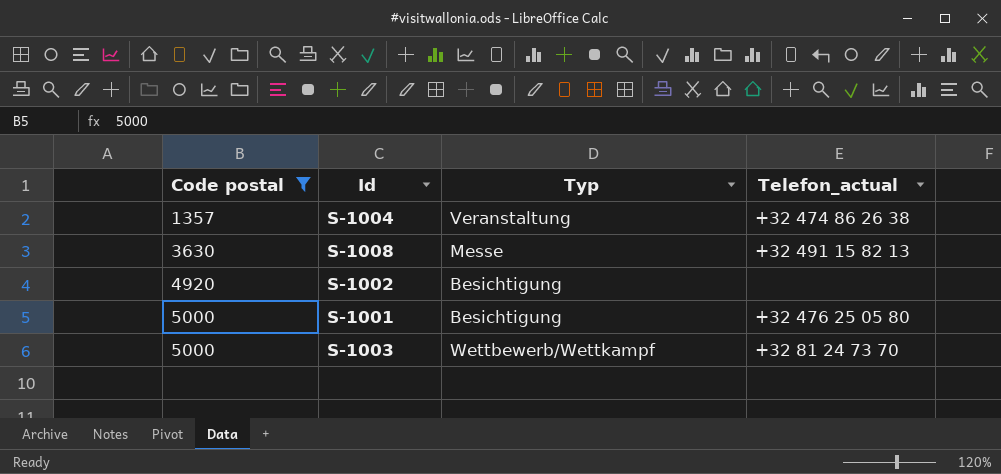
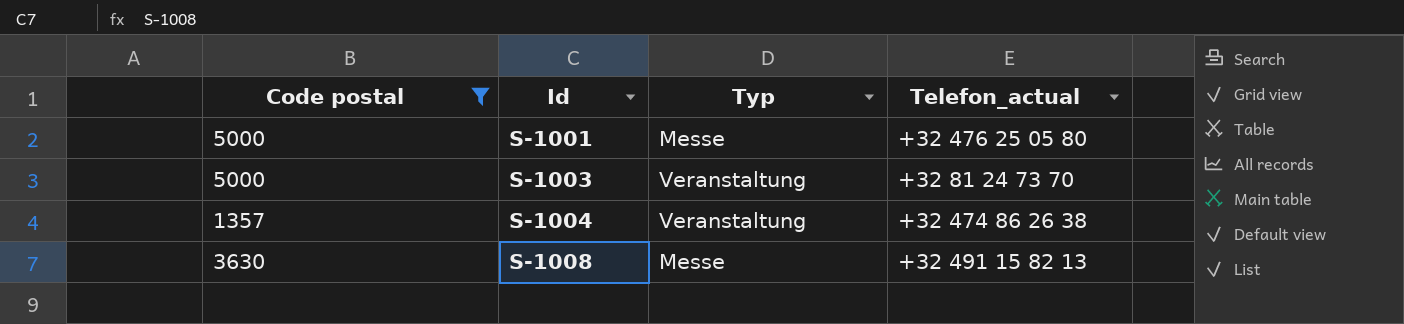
row order: Code postal ascending -> Id ascending
row S-1002: 4920 | Besichtigung | none -> none
S-1001 | Typ: Besichtigung -> Messe
S-1003 | Typ: Wettbewerb/Wettkampf -> Veranstaltung

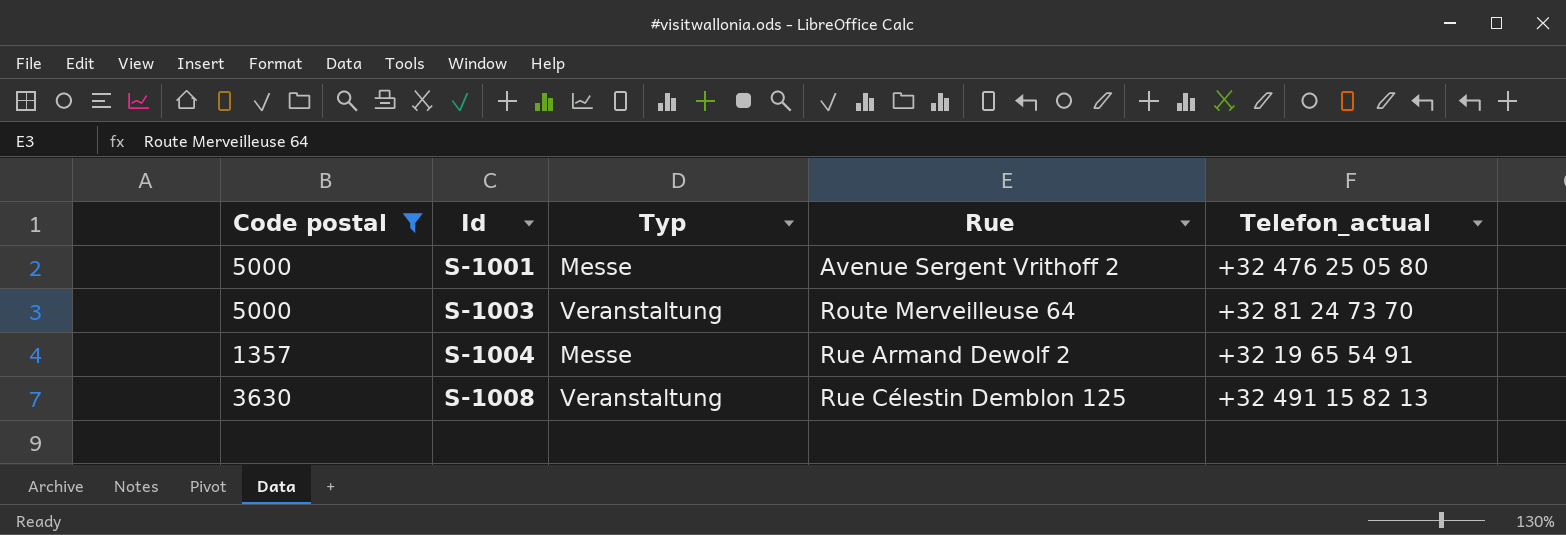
column Rue | position: none -> 4
S-1004 | Typ: Veranstaltung -> Messe
S-1004 | Telefon_actual: +32 474 86 26 38 -> +32 19 65 54 91
S-1008 | Typ: Messe -> Veranstaltung

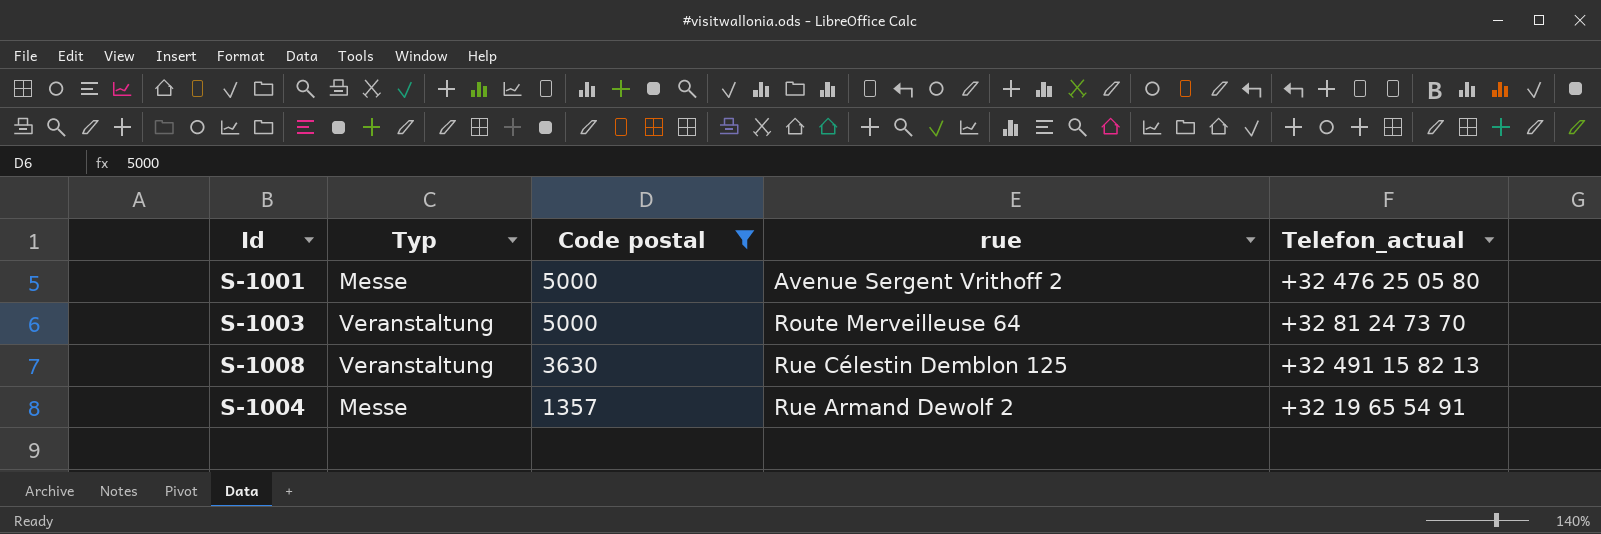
row order: Id ascending -> Code postal descending
column Code postal | position: 1 -> 3
column name: Rue -> rue

